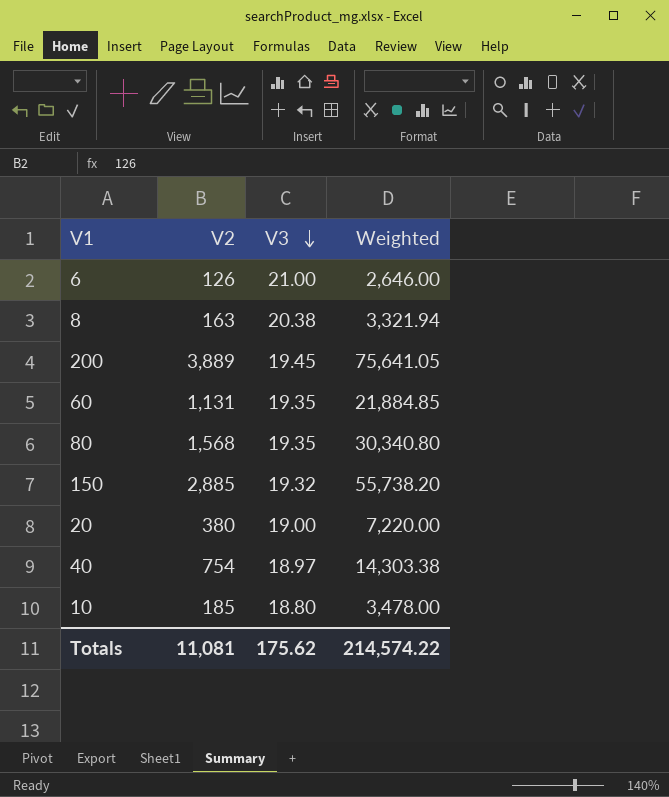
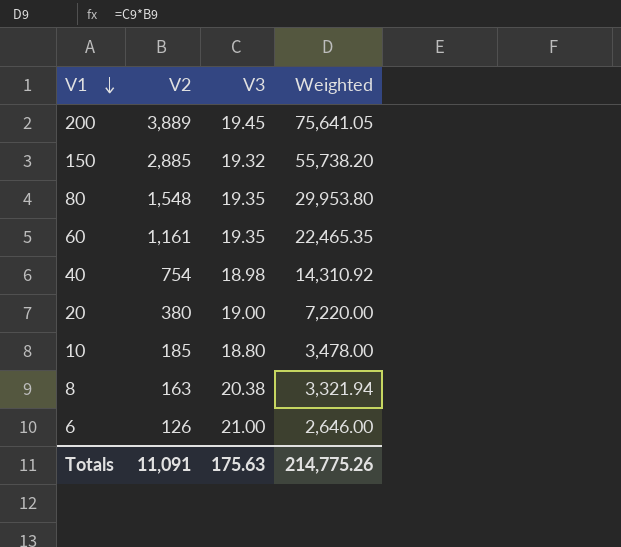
row order: V3 descending -> V1 descending
80 | V2: 1,568 -> 1,548
80 | Weighted: 30,340.80 -> 29,953.80
60 | V2: 1,131 -> 1,161
60 | Weighted: 21,884.85 -> 22,465.35
40 | V3: 18.97 -> 18.98
40 | Weighted: 14,303.38 -> 14,310.92
Totals | V2: 11,081 -> 11,091
Totals | V3: 175.62 -> 175.63
Totals | Weighted: 214,574.22 -> 214,775.26

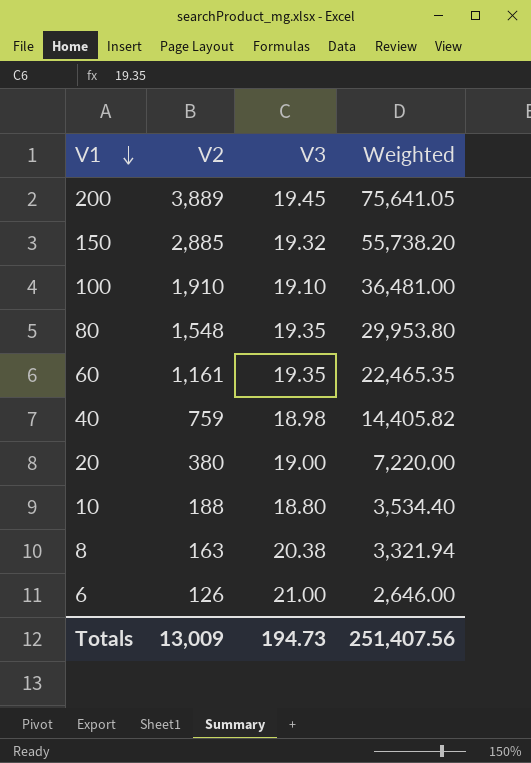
row 100: none -> 1,910 | 19.10 | 36,481.00
40 | V2: 754 -> 759
40 | Weighted: 14,310.92 -> 14,405.82
10 | V2: 185 -> 188
10 | Weighted: 3,478.00 -> 3,534.40
Totals | V2: 11,091 -> 13,009
Totals | V3: 175.63 -> 194.73
Totals | Weighted: 214,775.26 -> 251,407.56

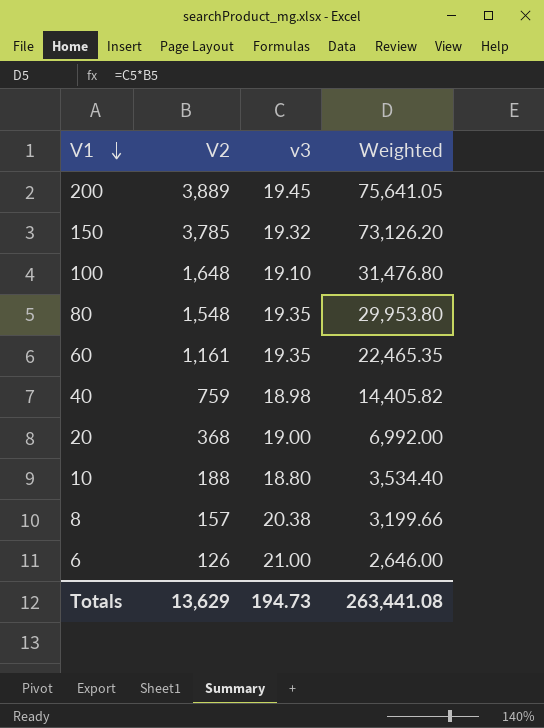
column name: V3 -> v3
150 | V2: 2,885 -> 3,785
150 | Weighted: 55,738.20 -> 73,126.20
100 | V2: 1,910 -> 1,648
100 | Weighted: 36,481.00 -> 31,476.80
20 | V2: 380 -> 368
20 | Weighted: 7,220.00 -> 6,992.00
8 | V2: 163 -> 157
8 | Weighted: 3,321.94 -> 3,199.66
Totals | V2: 13,009 -> 13,629
Totals | Weighted: 251,407.56 -> 263,441.08

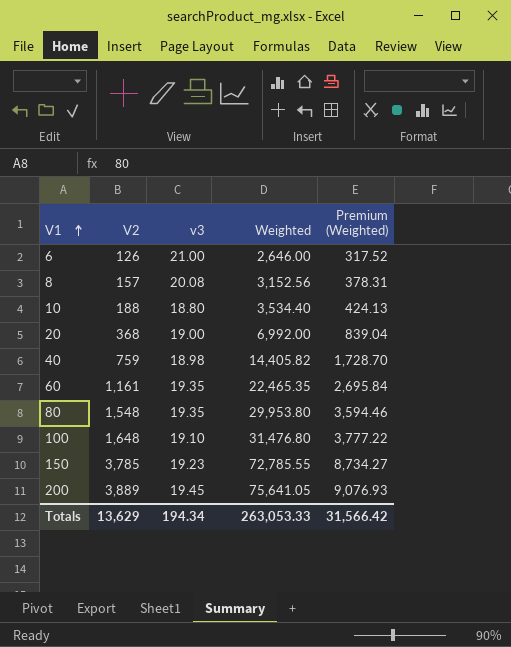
row order: V1 descending -> V1 ascending
column Premium (Weighted) | formula: none -> [Weighted] * 0.12
8 | v3: 20.38 -> 20.08
8 | Weighted: 3,199.66 -> 3,152.56
150 | v3: 19.32 -> 19.23
150 | Weighted: 73,126.20 -> 72,785.55
Totals | v3: 194.73 -> 194.34
Totals | Weighted: 263,441.08 -> 263,053.33

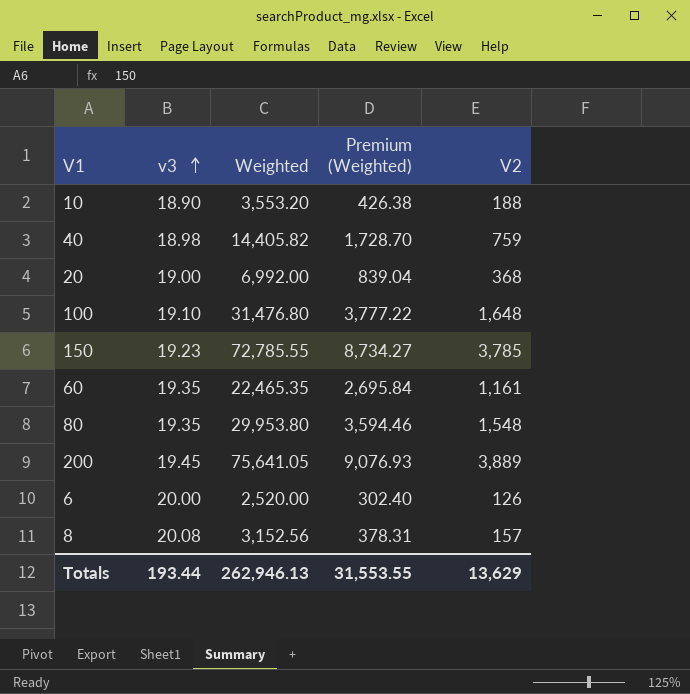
row order: V1 ascending -> v3 ascending
column V2 | position: 2 -> 5
10 | v3: 18.80 -> 18.90
10 | Weighted: 3,534.40 -> 3,553.20
10 | Premium (Weighted): 424.13 -> 426.38
6 | v3: 21.00 -> 20.00
6 | Weighted: 2,646.00 -> 2,520.00
6 | Premium (Weighted): 317.52 -> 302.40
Totals | v3: 194.34 -> 193.44
Totals | Weighted: 263,053.33 -> 262,946.13
Totals | Premium (Weighted): 31,566.42 -> 31,553.55

